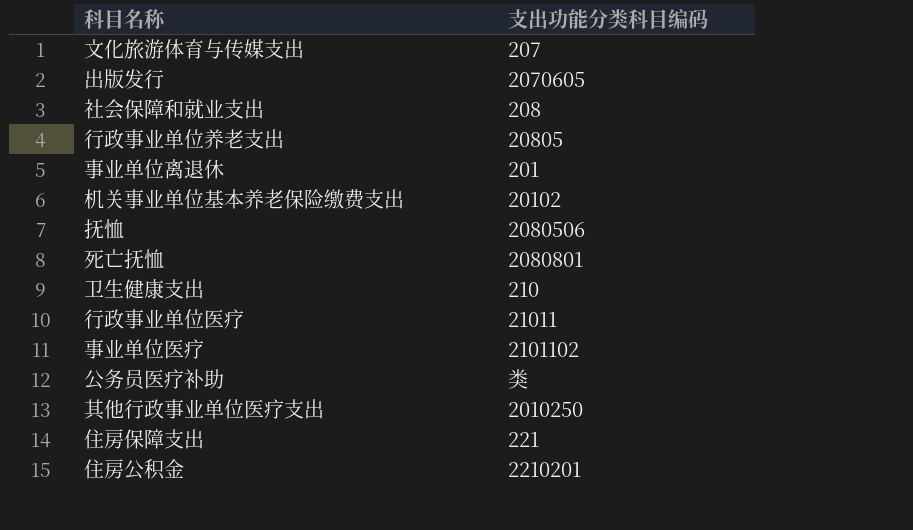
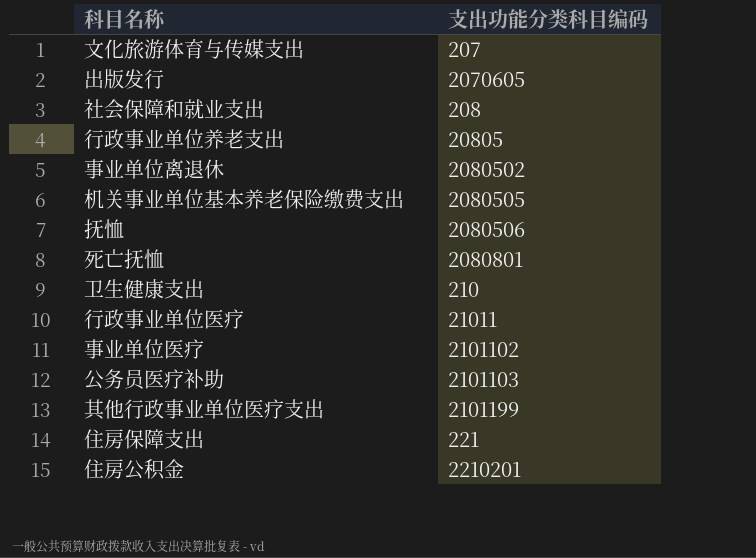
事业单位离退休 | 支出功能分类科目编码: 201 -> 2080502
机关事业单位基本养老保险缴费支出 | 支出功能分类科目编码: 20102 -> 2080505
公务员医疗补助 | 支出功能分类科目编码: 类 -> 2101103
其他行政事业单位医疗支出 | 支出功能分类科目编码: 2010250 -> 2101199

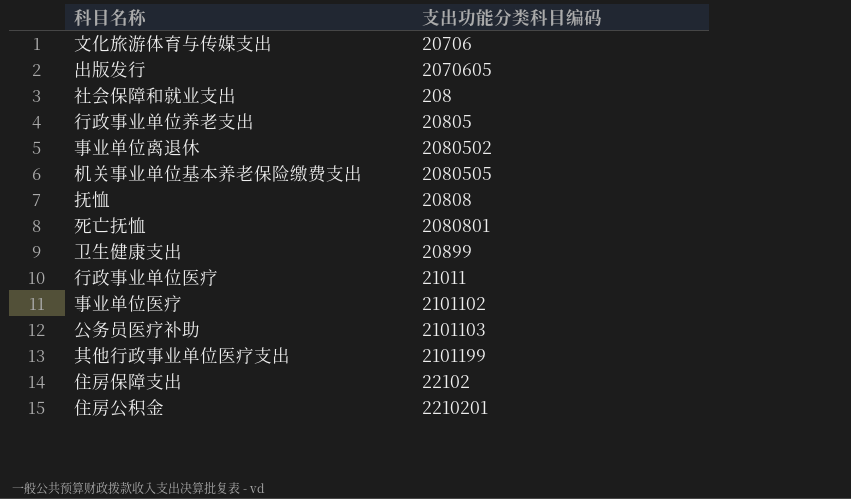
文化旅游体育与传媒支出 | 支出功能分类科目编码: 207 -> 20706
抚恤 | 支出功能分类科目编码: 2080506 -> 20808
卫生健康支出 | 支出功能分类科目编码: 210 -> 20899
住房保障支出 | 支出功能分类科目编码: 221 -> 22102

